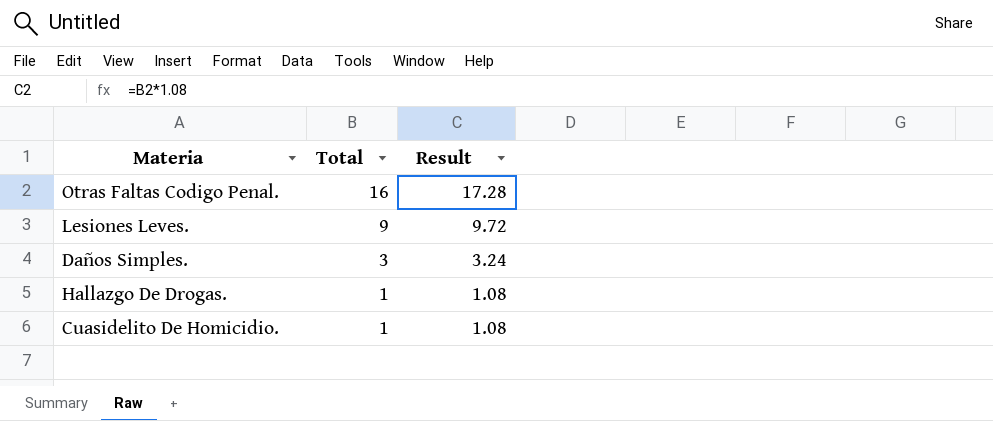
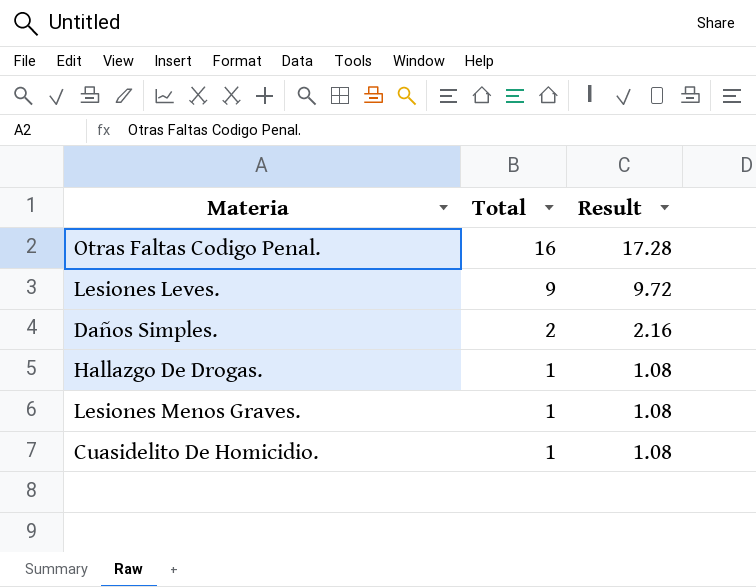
Daños Simples. | Total: 3 -> 2
Daños Simples. | Result: 3.24 -> 2.16
row Lesiones Menos Graves.: none -> 1 | 1.08

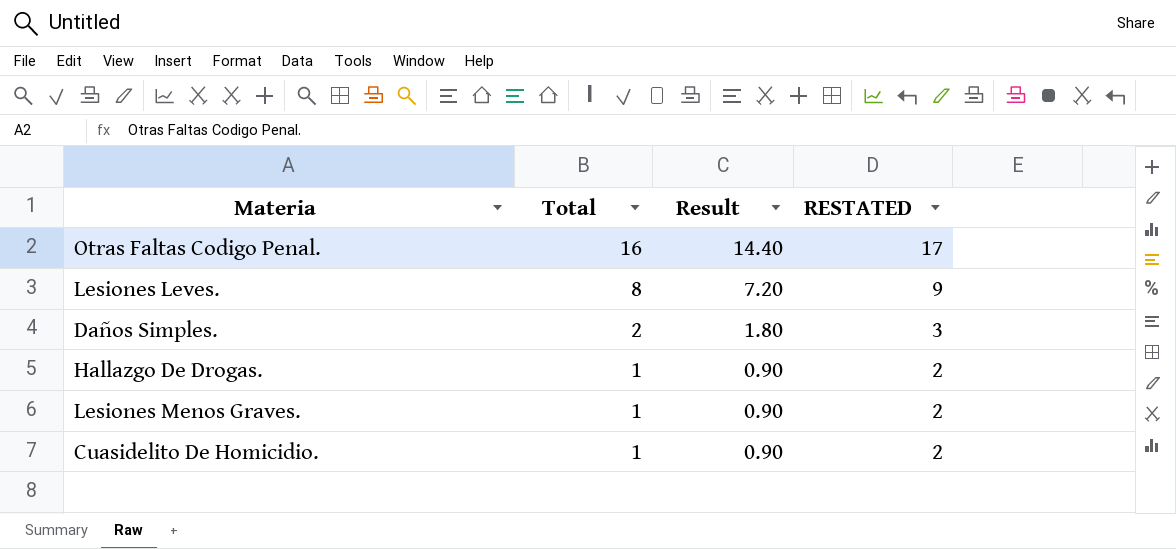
column Result | formula: [Total] * 1.08 -> [Total] * 0.9
column RESTATED | formula: none -> [Total] + 1
Lesiones Leves. | Total: 9 -> 8

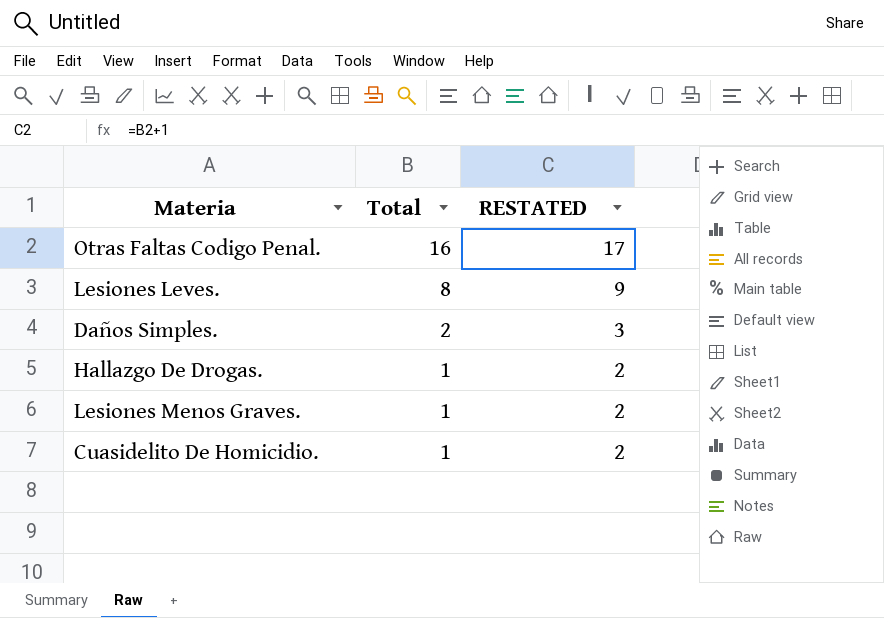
column Result | formula: [Total] * 0.9 -> none

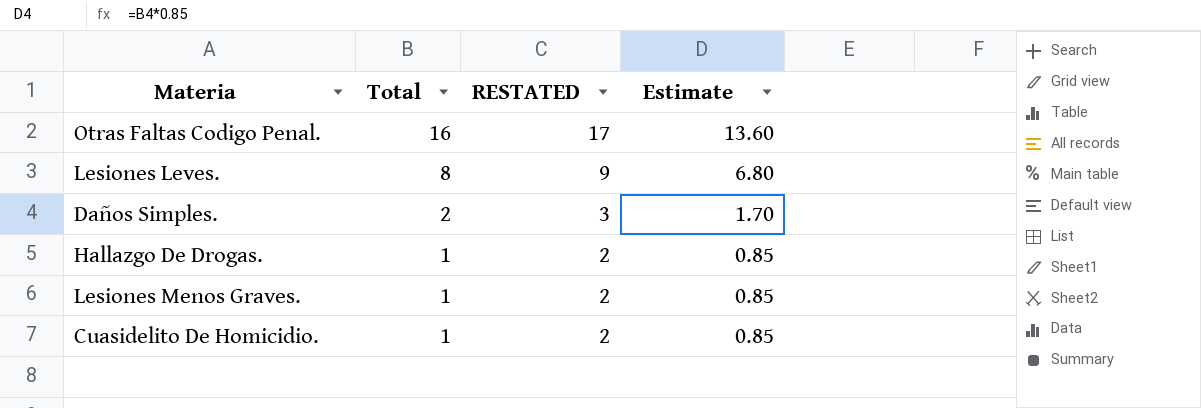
column Estimate | formula: none -> [Total] * 0.85

